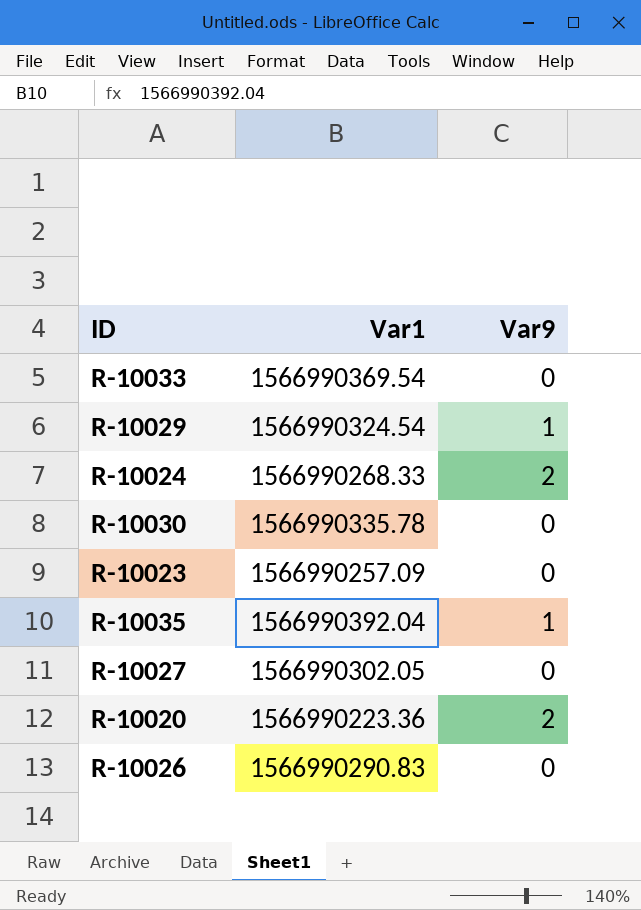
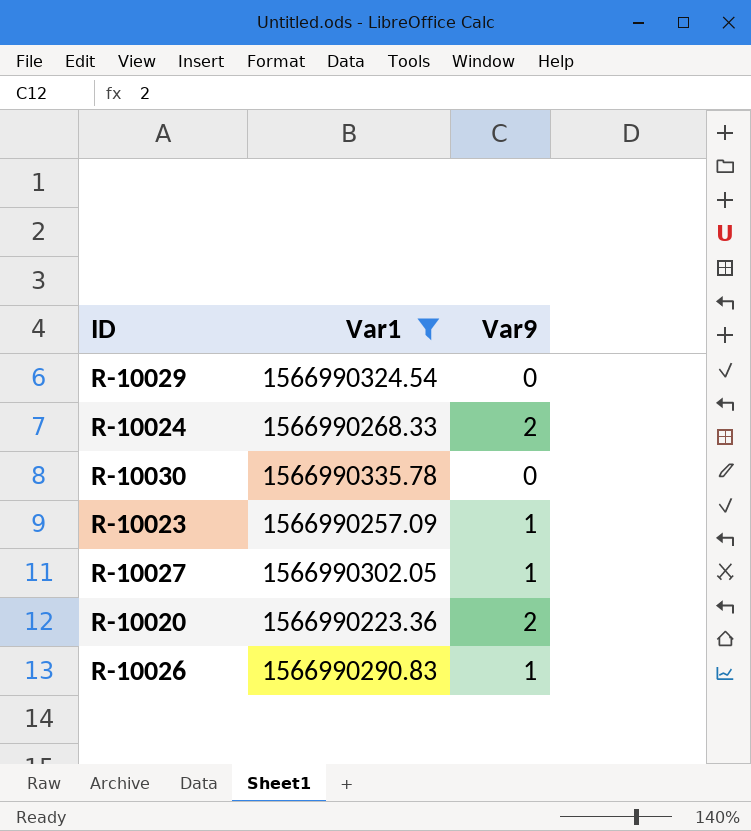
filter: none -> Var1 <= 1566990335.78
R-10029 | Var9: 1 -> 0
R-10023 | Var9: 0 -> 1
R-10027 | Var9: 0 -> 1
R-10026 | Var9: 0 -> 1

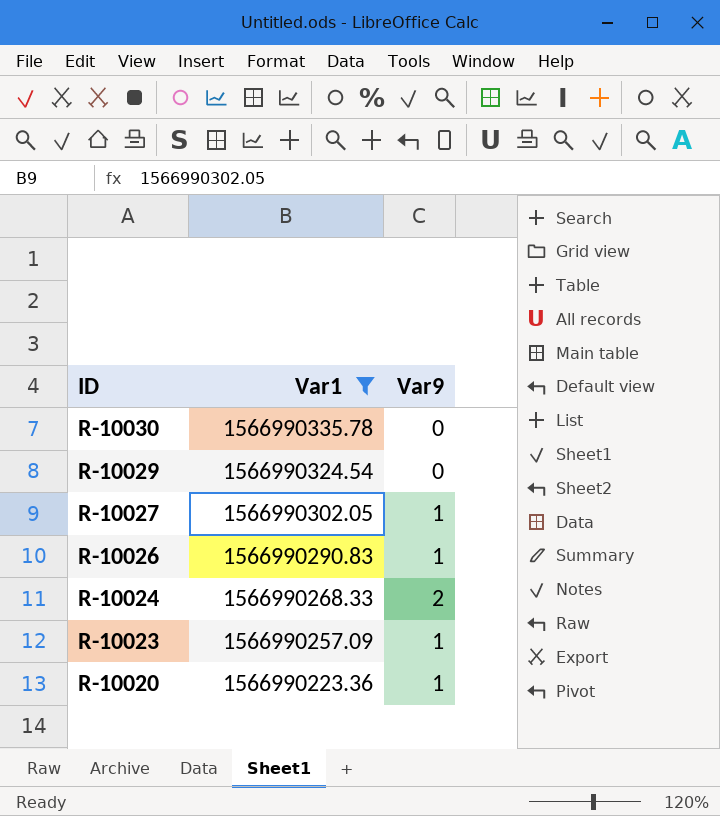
row order: none -> ID descending
R-10020 | Var9: 2 -> 1

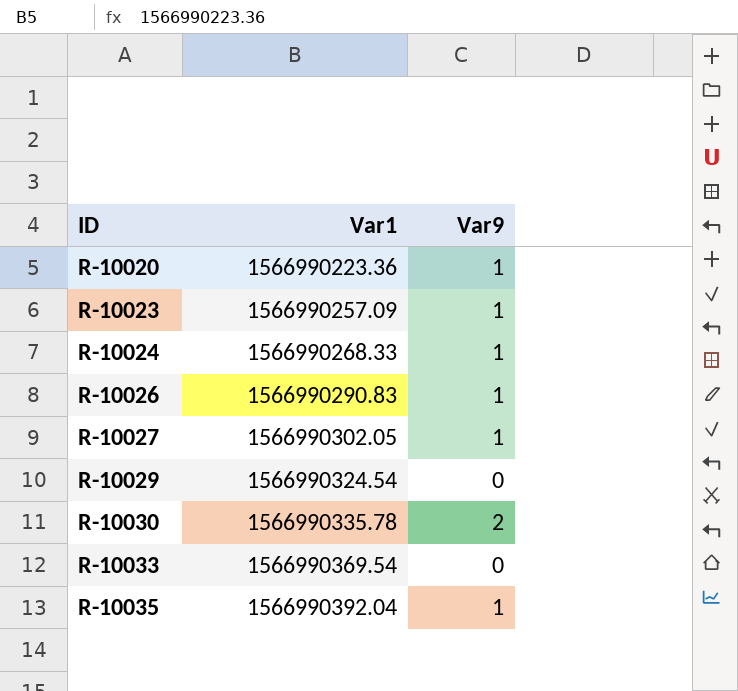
filter: Var1 <= 1566990335.78 -> none
row order: ID descending -> ID ascending
R-10024 | Var9: 2 -> 1
R-10030 | Var9: 0 -> 2

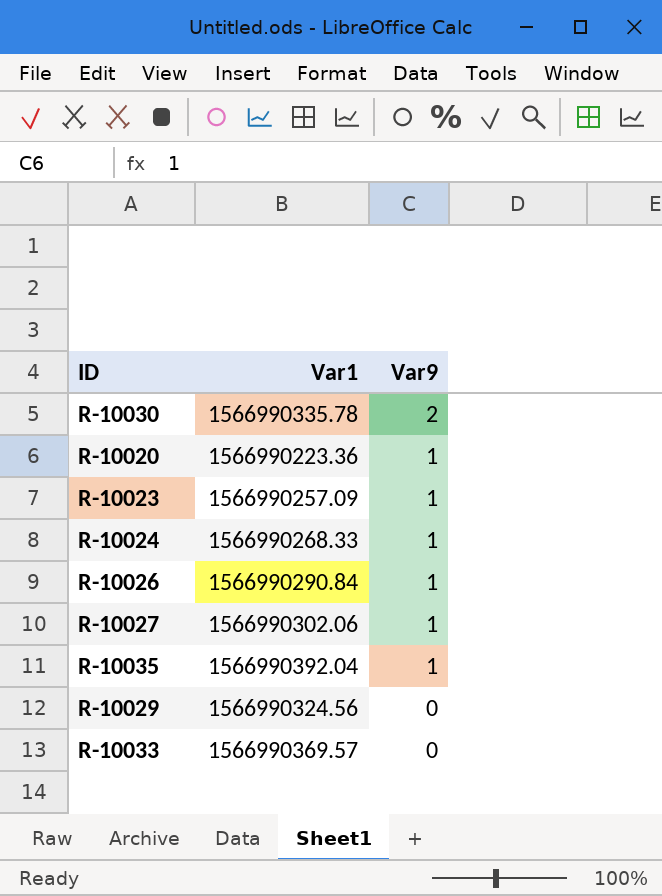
row order: ID ascending -> Var9 descending
R-10026 | Var1: 1566990290.83 -> 1566990290.84
R-10027 | Var1: 1566990302.05 -> 1566990302.06
R-10029 | Var1: 1566990324.54 -> 1566990324.56
R-10033 | Var1: 1566990369.54 -> 1566990369.57

